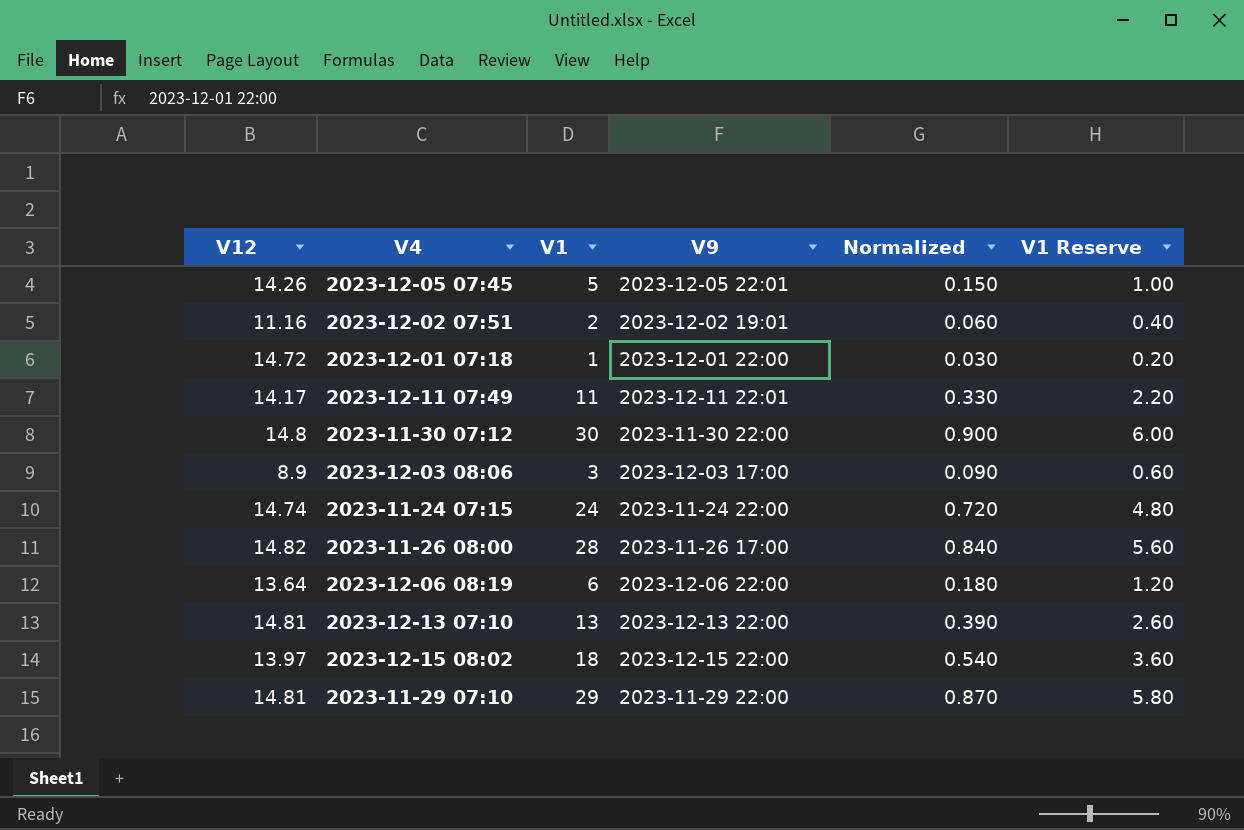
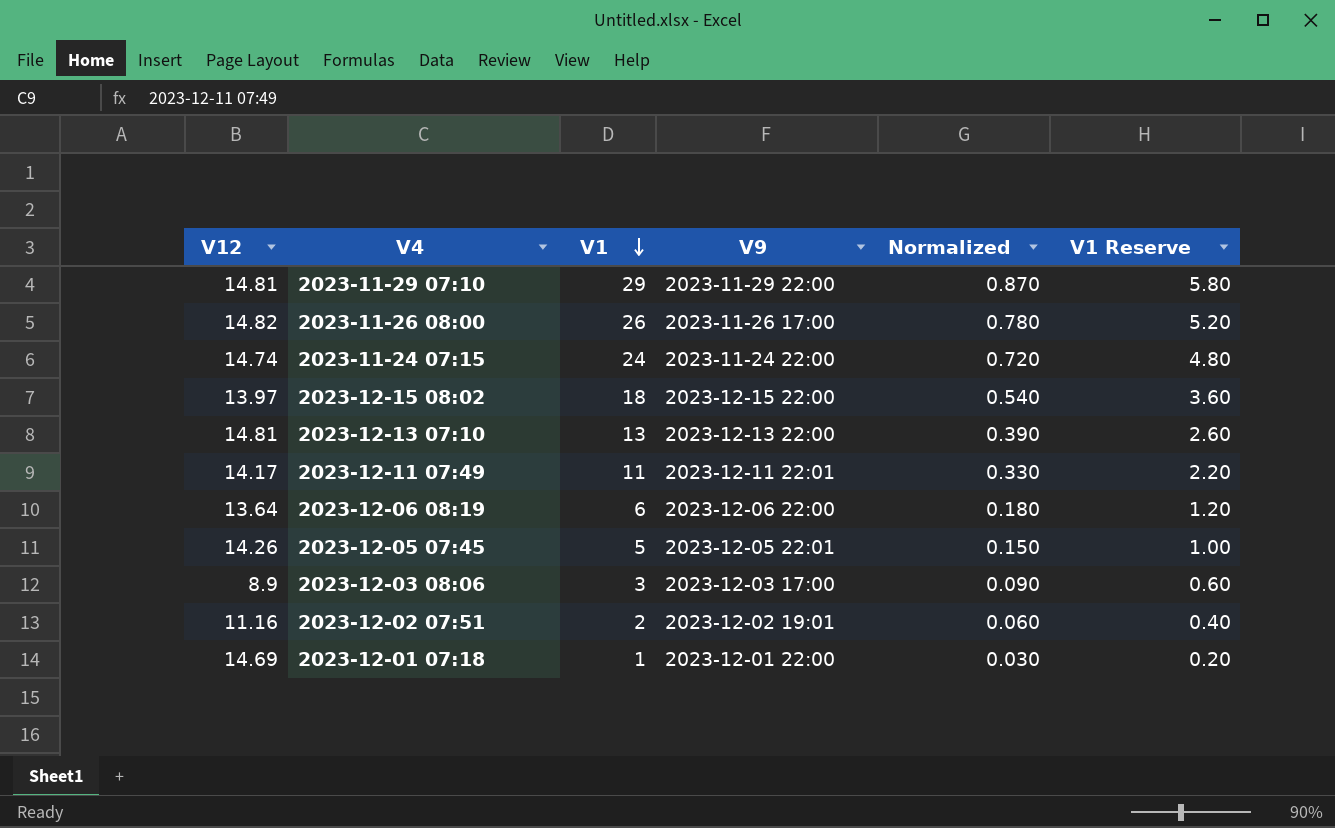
row order: none -> V1 descending
row 2023-11-30 07:12: 14.8 | 30 | 2023-11-30 22:00 | 0.900 | 6.00 -> none
2023-11-26 08:00 | V1: 28 -> 26
2023-11-26 08:00 | Normalized: 0.840 -> 0.780
2023-11-26 08:00 | V1 Reserve: 5.60 -> 5.20
2023-12-01 07:18 | V12: 14.72 -> 14.69

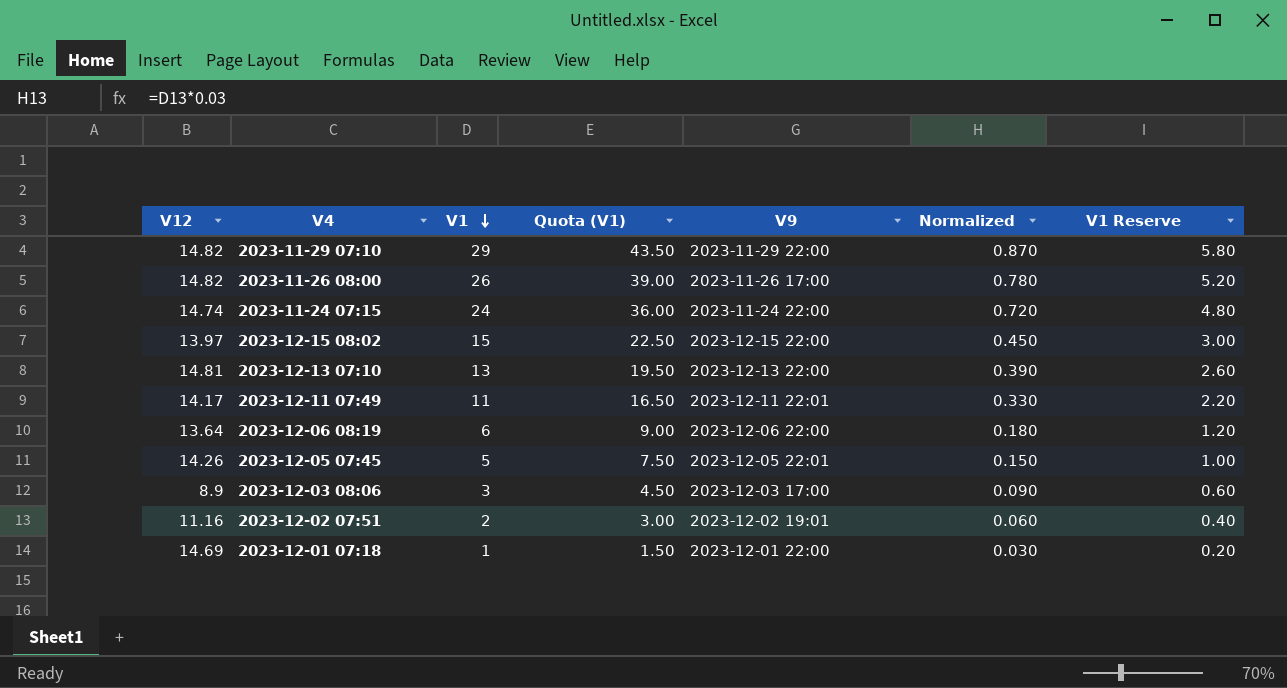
column Quota (V1) | formula: none -> [V1] * 1.5
2023-11-29 07:10 | V12: 14.81 -> 14.82
2023-12-15 08:02 | V1: 18 -> 15
2023-12-15 08:02 | Normalized: 0.540 -> 0.450
2023-12-15 08:02 | V1 Reserve: 3.60 -> 3.00

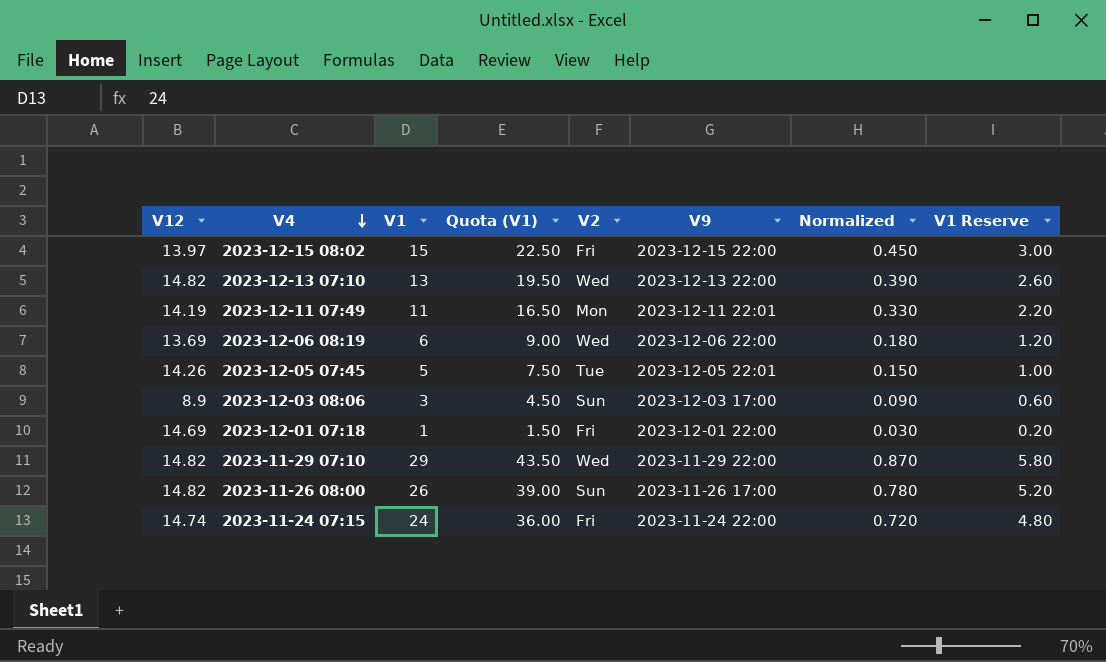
row order: V1 descending -> V4 descending
column V2 | position: none -> 5
row 2023-12-02 07:51: 11.16 | 2 | 3.00 | 2023-12-02 19:01 | 0.060 | 0.40 -> none
2023-12-13 07:10 | V12: 14.81 -> 14.82
2023-12-11 07:49 | V12: 14.17 -> 14.19
2023-12-06 08:19 | V12: 13.64 -> 13.69

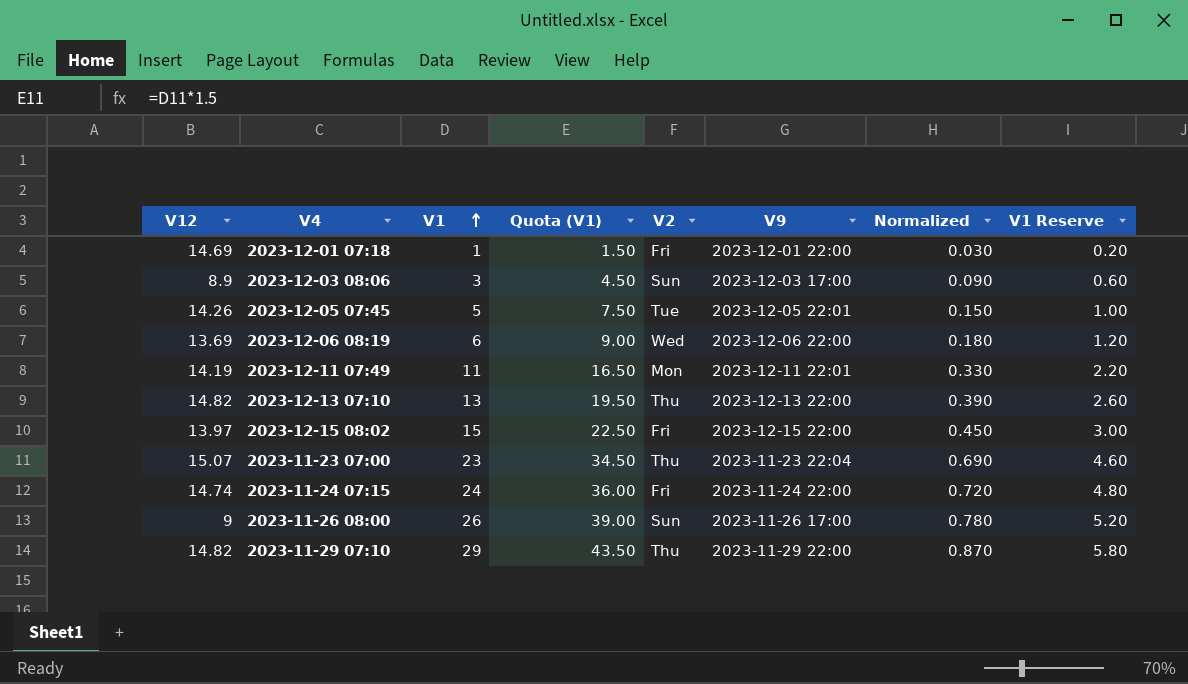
row order: V4 descending -> V1 ascending
2023-12-13 07:10 | V2: Wed -> Thu
row 2023-11-23 07:00: none -> 15.07 | 23 | 34.50 | Thu | 2023-11-23 22:04 | 0.690 | 4.60
2023-11-26 08:00 | V12: 14.82 -> 9
2023-11-29 07:10 | V2: Wed -> Thu

